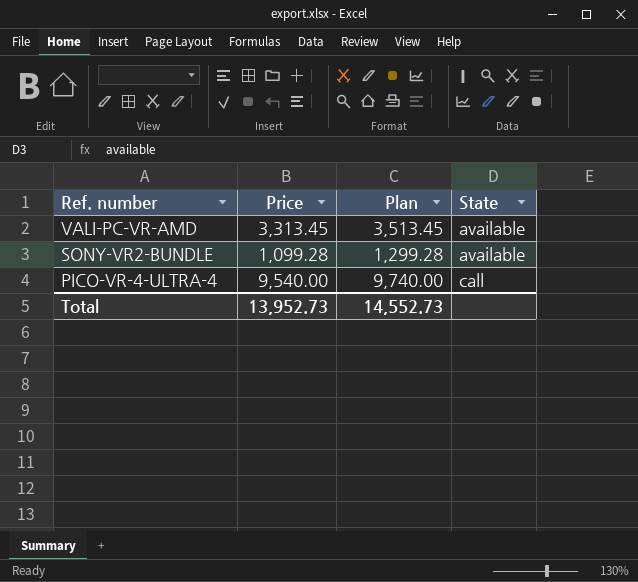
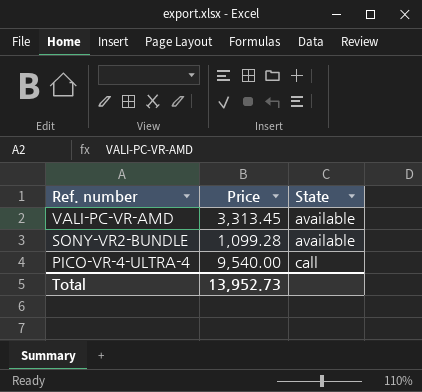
column Plan | formula: [Price] + 200 -> none

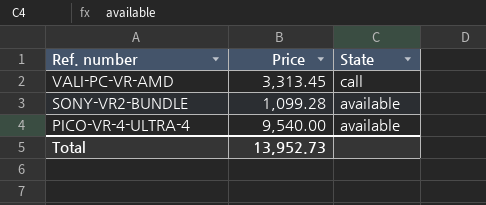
VALI-PC-VR-AMD | State: available -> call
PICO-VR-4-ULTRA-4 | State: call -> available

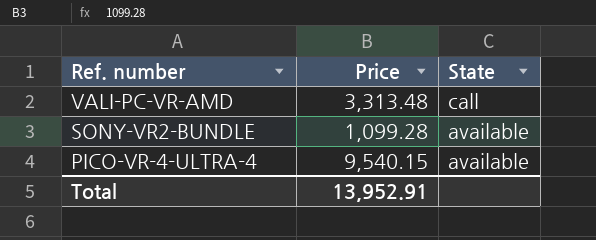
VALI-PC-VR-AMD | Price: 3,313.45 -> 3,313.48
PICO-VR-4-ULTRA-4 | Price: 9,540.00 -> 9,540.15
Total | Price: 13,952.73 -> 13,952.91

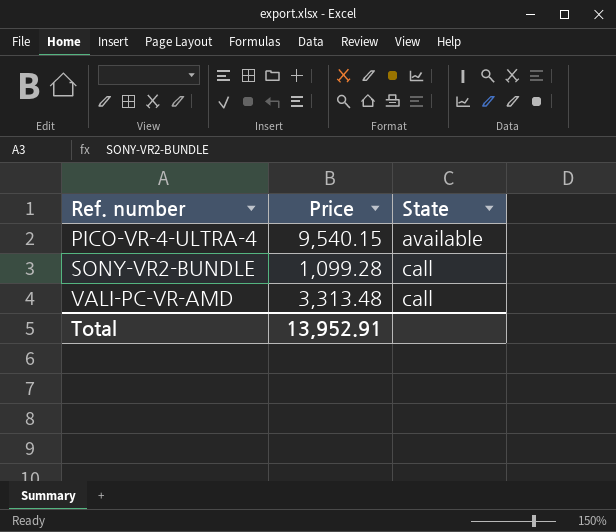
row order: Ref. number descending -> Ref. number ascending
SONY-VR2-BUNDLE | State: available -> call

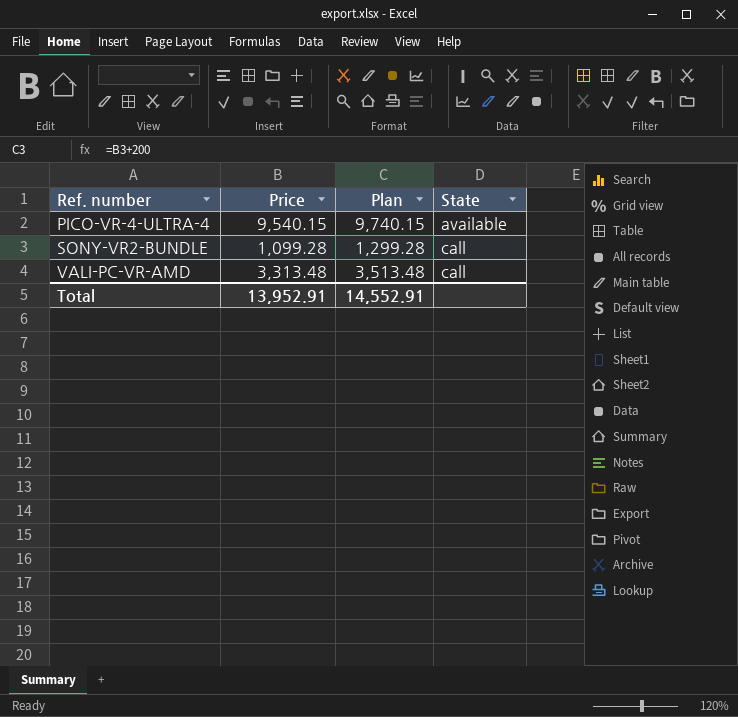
column Plan | formula: none -> [Price] + 200

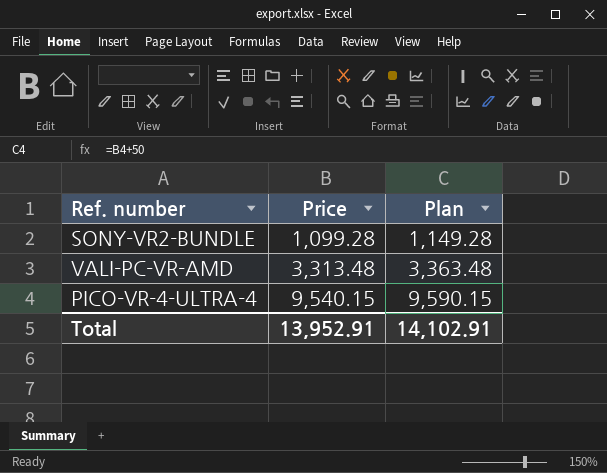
row order: Ref. number ascending -> Price ascending
column State | position: 4 -> none
column Plan | formula: [Price] + 200 -> [Price] + 50
Total | Plan: 14,552.91 -> 14,102.91

